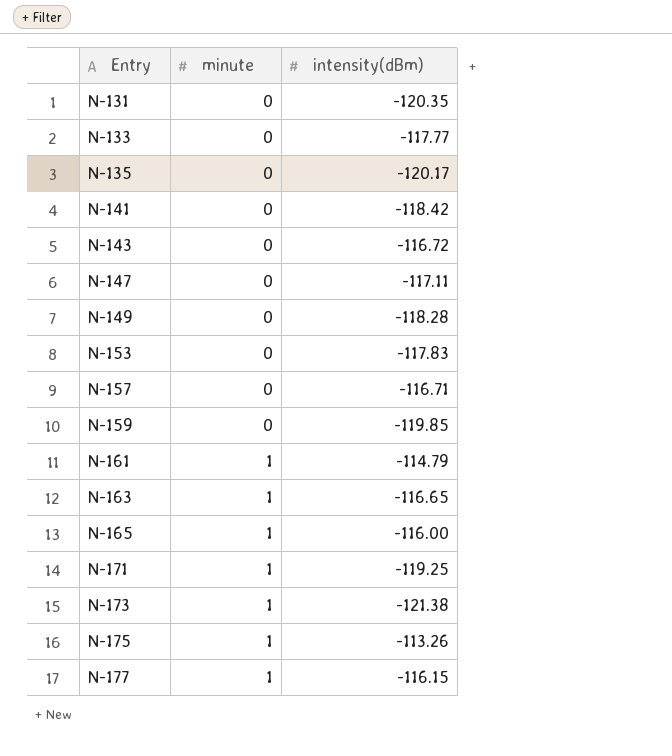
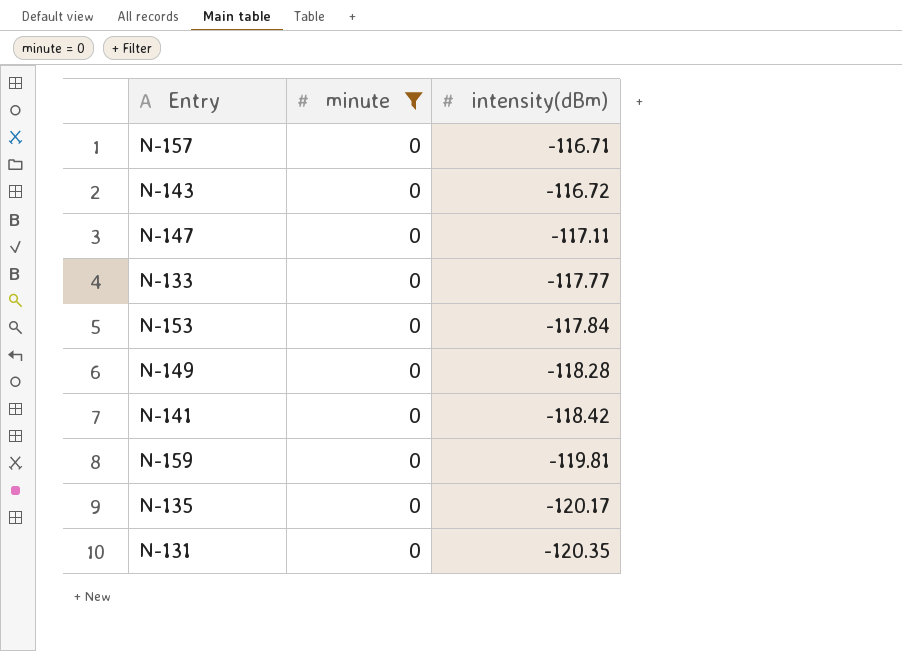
filter: none -> minute = 0
row order: Entry ascending -> intensity(dBm) descending
N-153 | intensity(dBm): -117.83 -> -117.84
N-159 | intensity(dBm): -119.85 -> -119.81

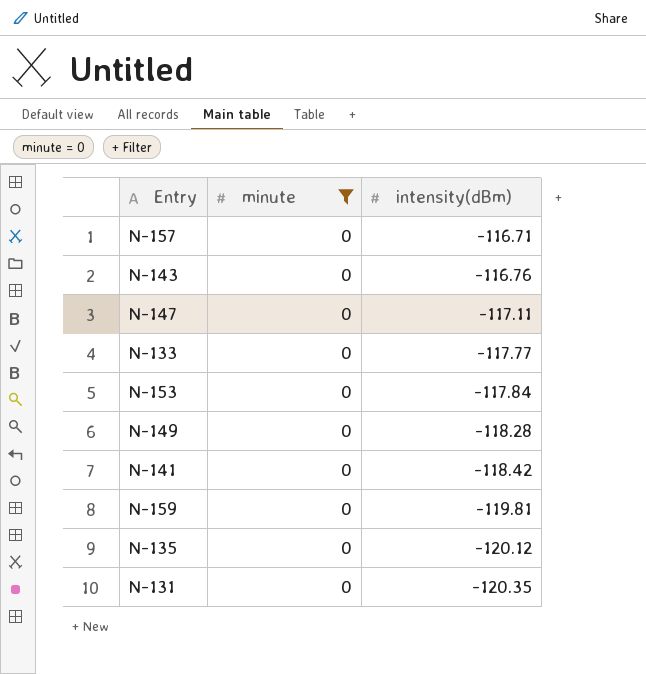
N-143 | intensity(dBm): -116.72 -> -116.76
N-135 | intensity(dBm): -120.17 -> -120.12

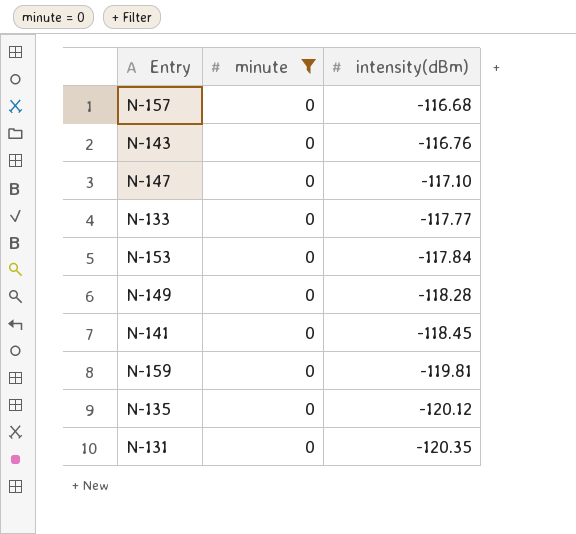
N-157 | intensity(dBm): -116.71 -> -116.68
N-147 | intensity(dBm): -117.11 -> -117.10
N-141 | intensity(dBm): -118.42 -> -118.45

